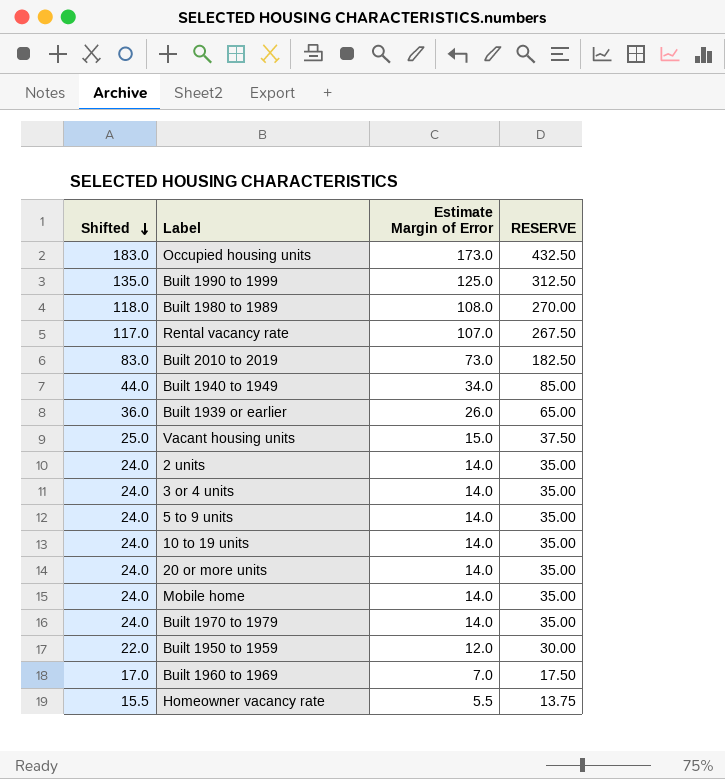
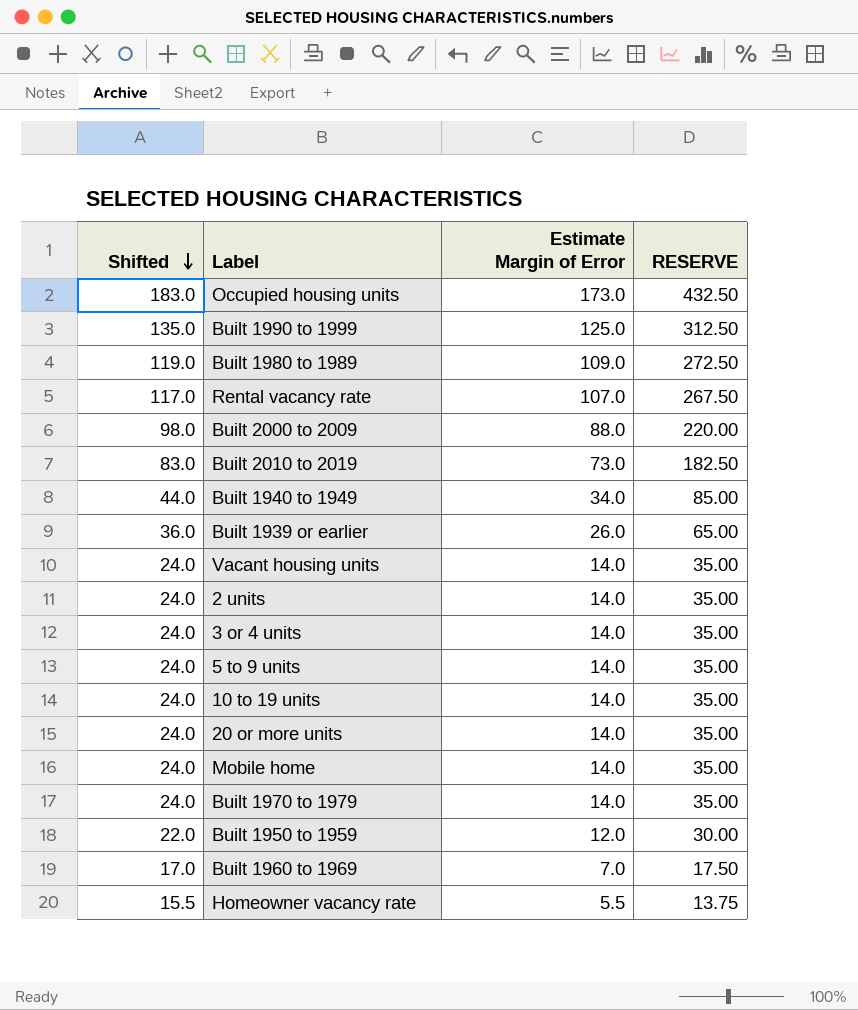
Built 1980 to 1989 | Shifted: 118.0 -> 119.0
Built 1980 to 1989 | Estimate Margin of Error: 108.0 -> 109.0
Built 1980 to 1989 | RESERVE: 270.00 -> 272.50
row Built 2000 to 2009: none -> 98.0 | 88.0 | 220.00
Vacant housing units | Shifted: 25.0 -> 24.0
Vacant housing units | Estimate Margin of Error: 15.0 -> 14.0
Vacant housing units | RESERVE: 37.50 -> 35.00

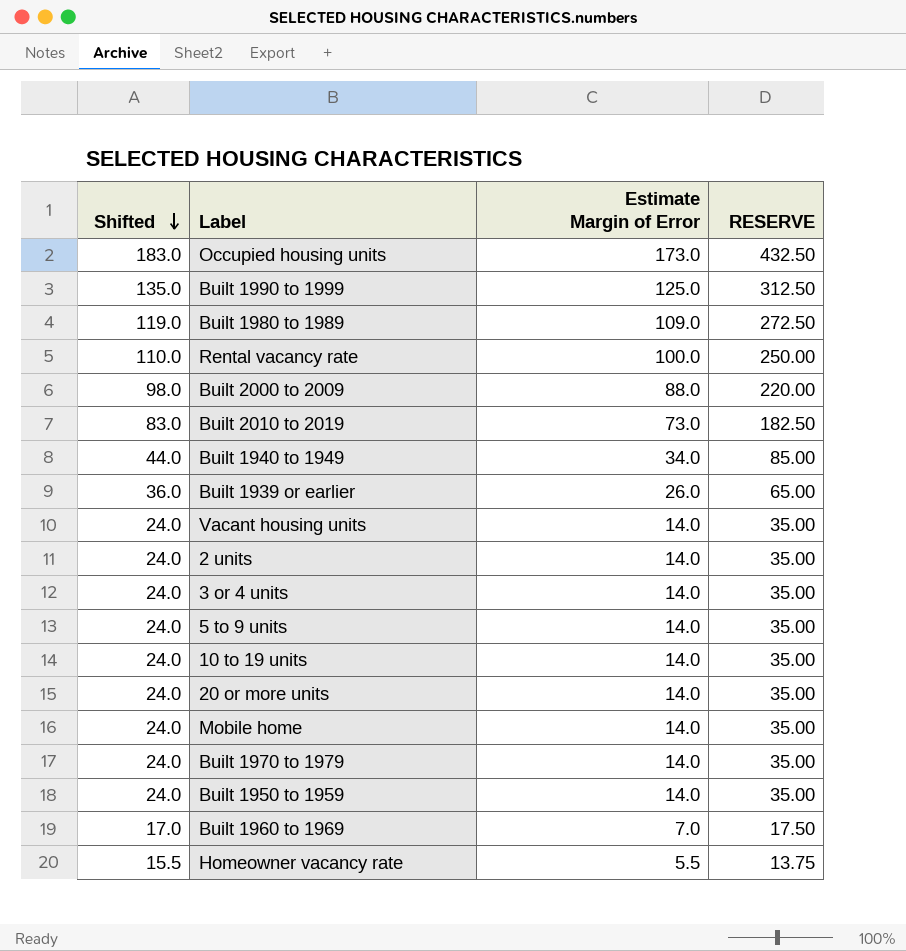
Rental vacancy rate | Shifted: 117.0 -> 110.0
Rental vacancy rate | Estimate Margin of Error: 107.0 -> 100.0
Rental vacancy rate | RESERVE: 267.50 -> 250.00
Built 1950 to 1959 | Shifted: 22.0 -> 24.0
Built 1950 to 1959 | Estimate Margin of Error: 12.0 -> 14.0
Built 1950 to 1959 | RESERVE: 30.00 -> 35.00

